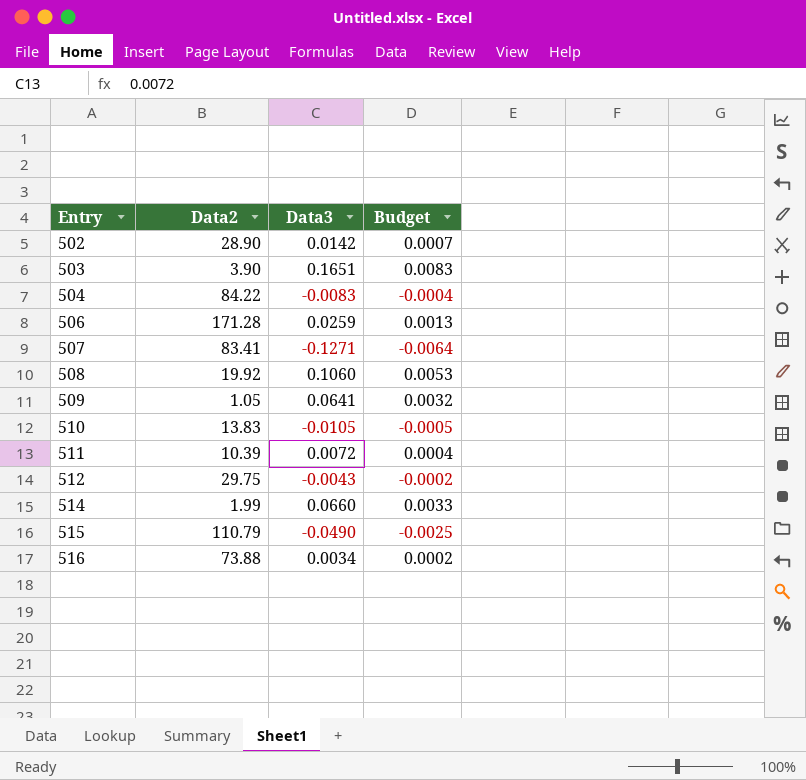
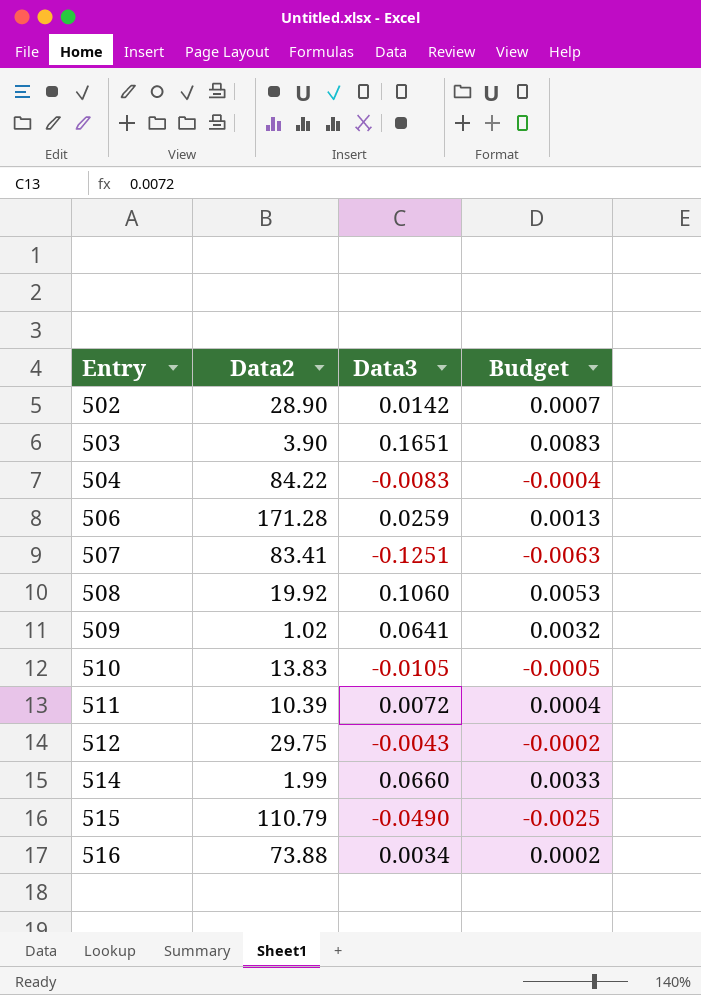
507 | Data3: -0.1271 -> -0.1251
507 | Budget: -0.0064 -> -0.0063
509 | Data2: 1.05 -> 1.02

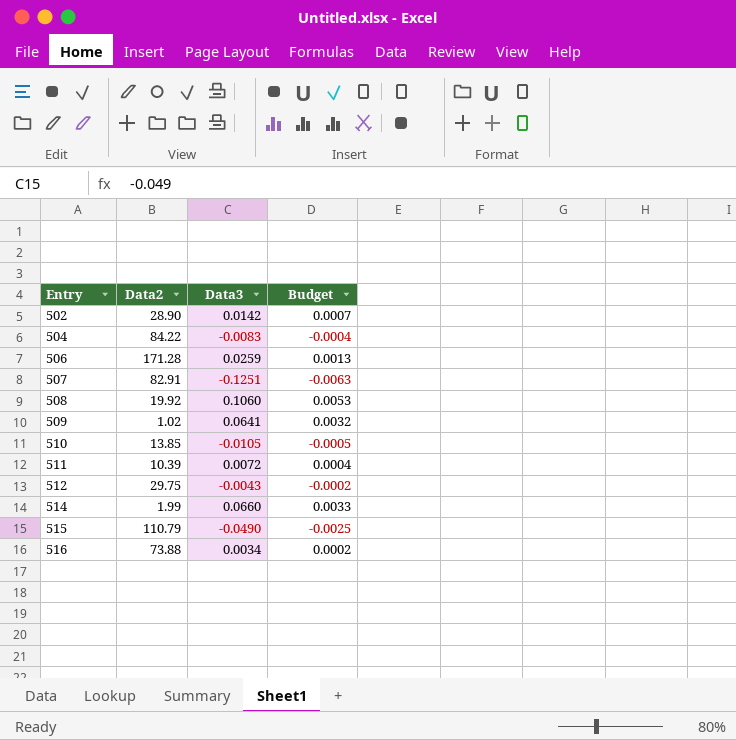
row 503: 3.90 | 0.1651 | 0.0083 -> none
507 | Data2: 83.41 -> 82.91
510 | Data2: 13.83 -> 13.85

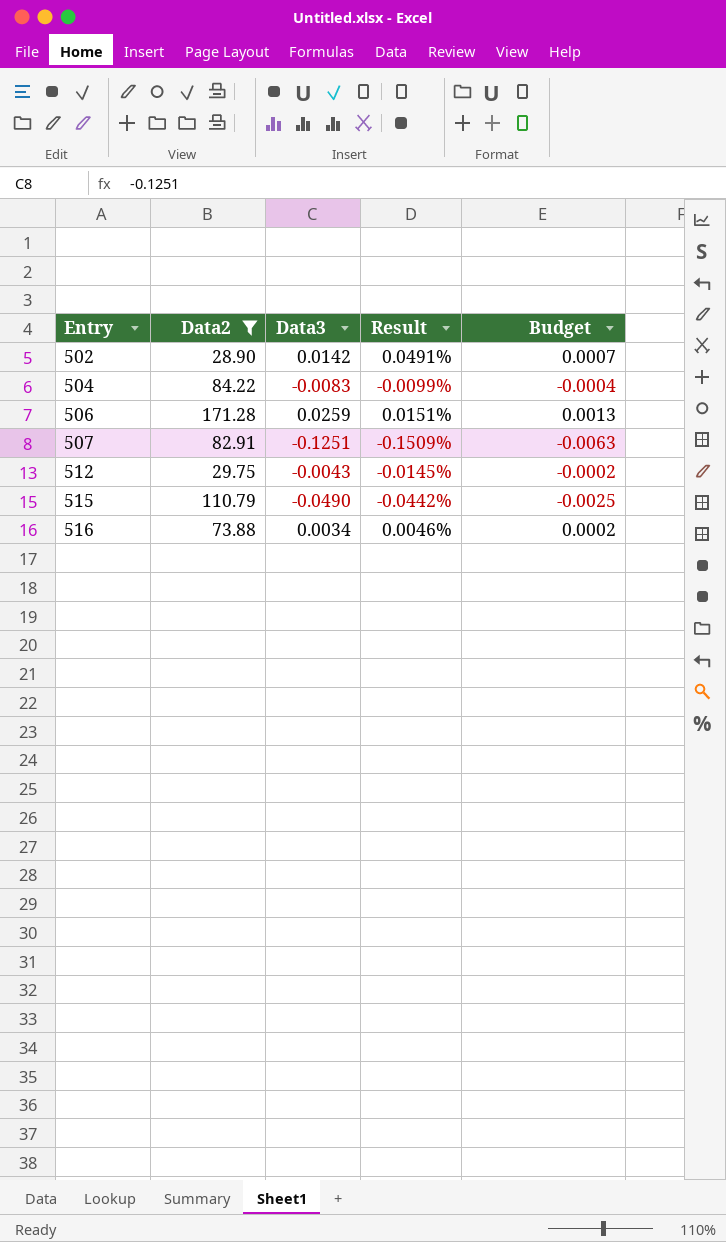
filter: none -> Data2 >= 28.90
column Result | formula: none -> [Data3] / [Data2]

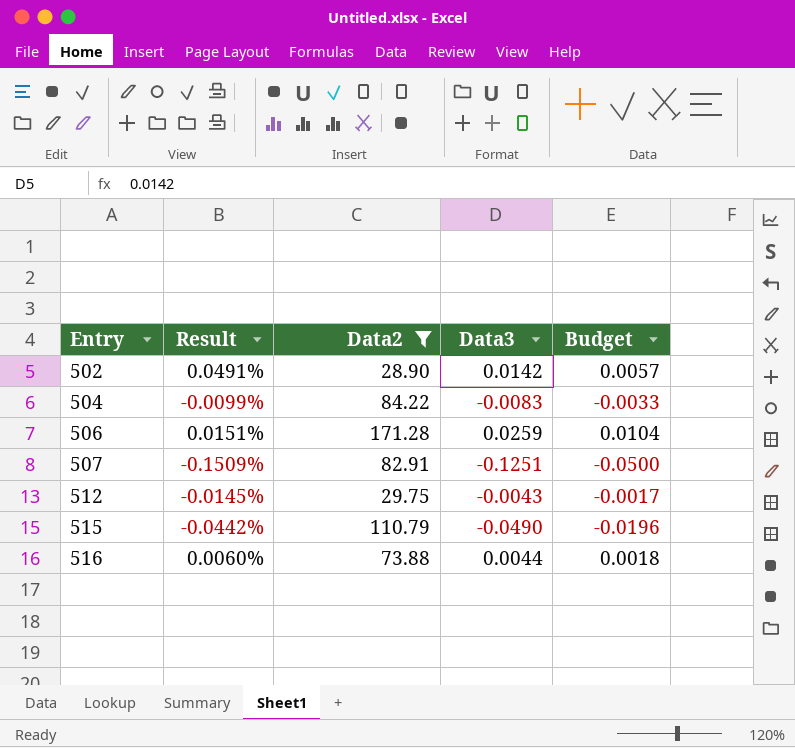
column Result | position: 4 -> 2
column Budget | formula: [Data3] * 0.05 -> [Data3] * 0.4
516 | Result: 0.0046% -> 0.0060%
516 | Data3: 0.0034 -> 0.0044

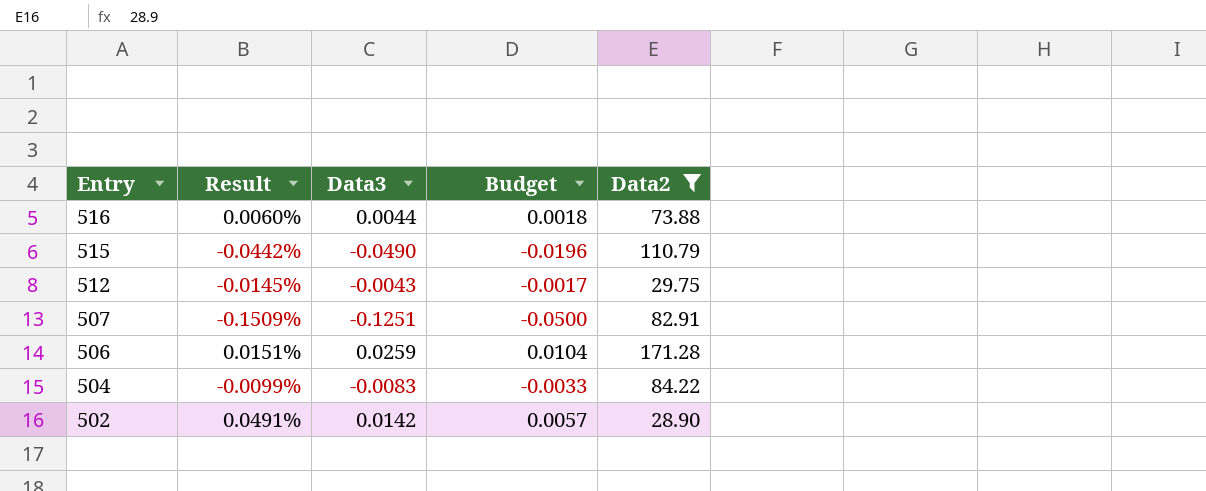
row order: Entry ascending -> Entry descending
column Data2 | position: 3 -> 5

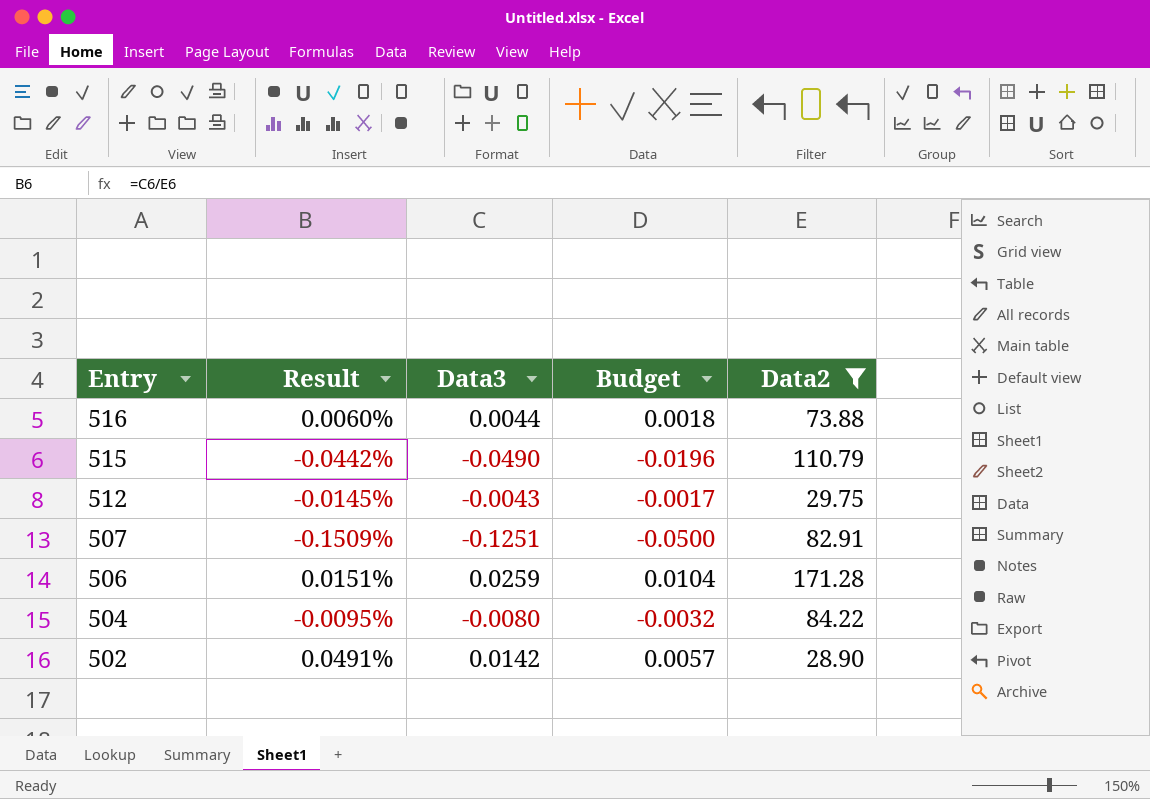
504 | Result: -0.0099% -> -0.0095%
504 | Data3: -0.0083 -> -0.0080
504 | Budget: -0.0033 -> -0.0032

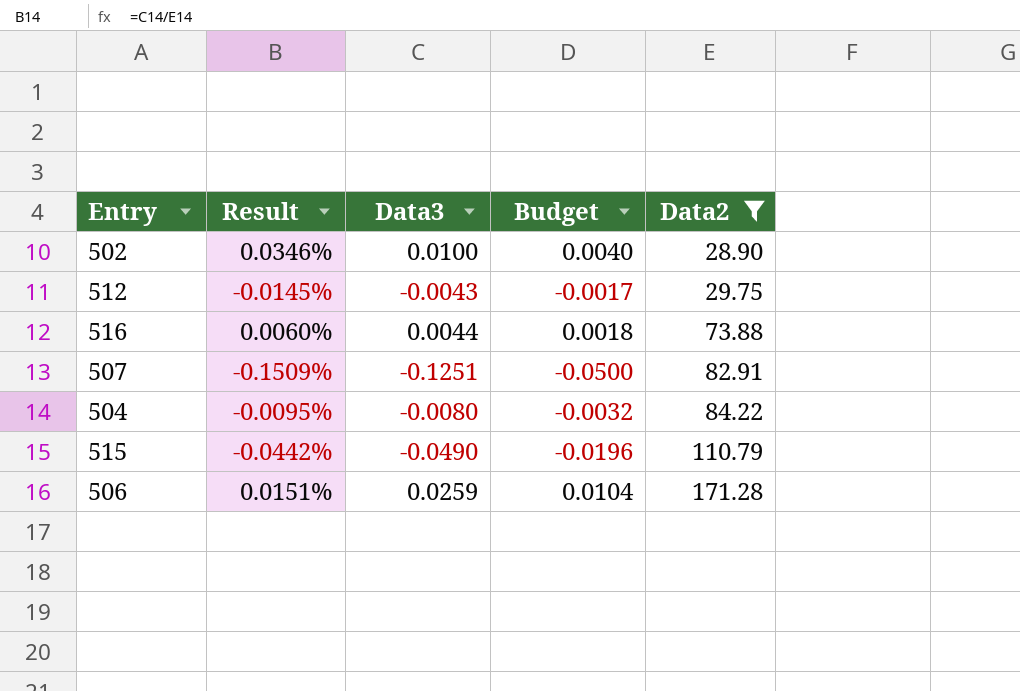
row order: Entry descending -> Data2 ascending
502 | Result: 0.0491% -> 0.0346%
502 | Data3: 0.0142 -> 0.0100
502 | Budget: 0.0057 -> 0.0040

